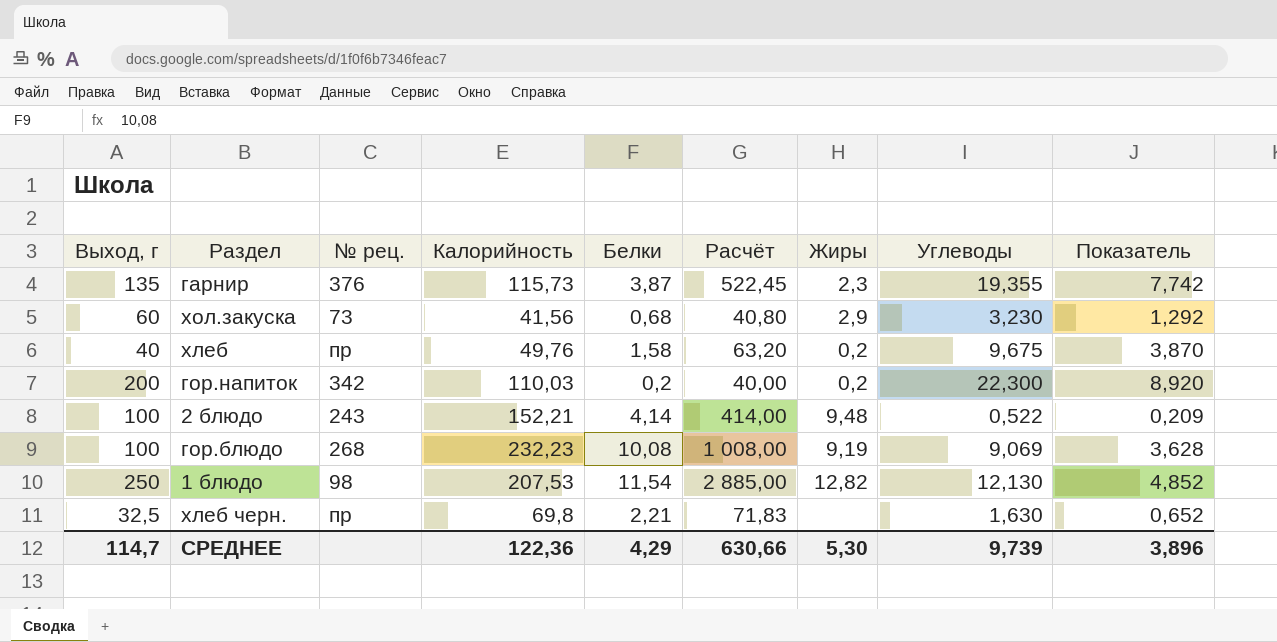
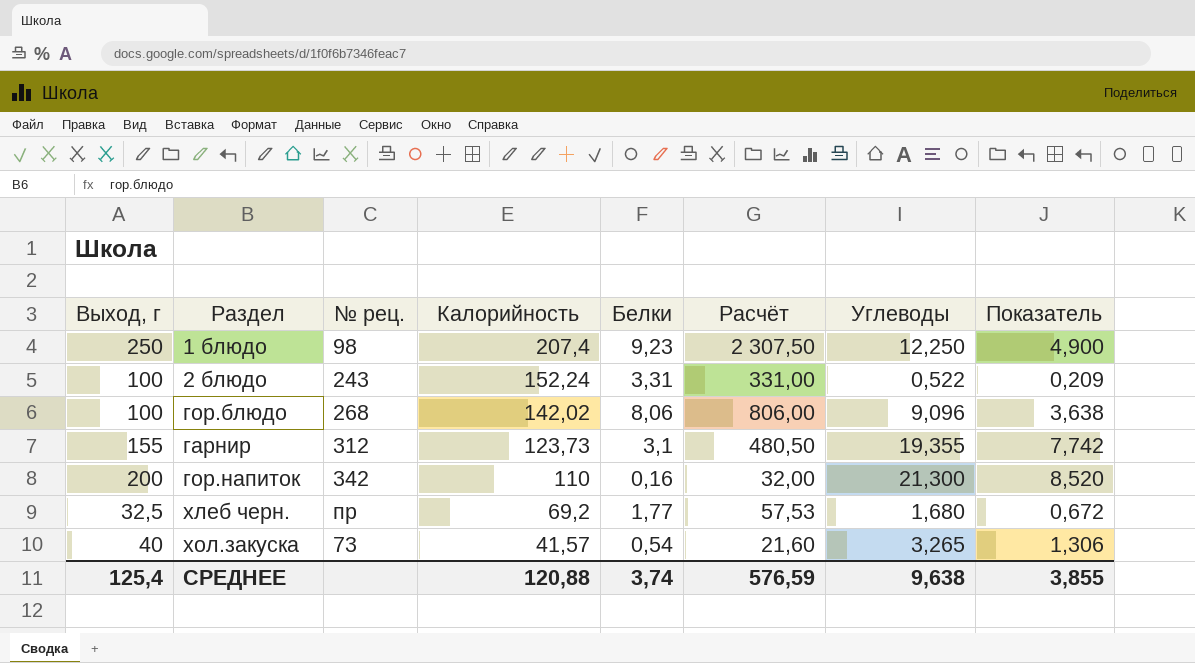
row order: none -> Калорийность descending
column Жиры | position: 7 -> none
row хлеб: 40 | пр | 49,76 | 1,58 | 63,20 | 0,2 | 9,675 | 3,870 -> none
1 блюдо | Калорийность: 207,53 -> 207,4
1 блюдо | Белки: 11,54 -> 9,23
1 блюдо | Расчёт: 2 885,00 -> 2 307,50
1 блюдо | Углеводы: 12,130 -> 12,250
1 блюдо | Показатель: 4,852 -> 4,900
2 блюдо | Калорийность: 152,21 -> 152,24
2 блюдо | Белки: 4,14 -> 3,31
2 блюдо | Расчёт: 414,00 -> 331,00
гор.блюдо | Калорийность: 232,23 -> 142,02
гор.блюдо | Белки: 10,08 -> 8,06
гор.блюдо | Расчёт: 1 008,00 -> 806,00
гор.блюдо | Углеводы: 9,069 -> 9,096
гор.блюдо | Показатель: 3,628 -> 3,638
гарнир | Выход, г: 135 -> 155
гарнир | № рец.: 376 -> 312
гарнир | Калорийность: 115,73 -> 123,73
гарнир | Белки: 3,87 -> 3,1
гарнир | Расчёт: 522,45 -> 480,50
гор.напиток | Калорийность: 110,03 -> 110
гор.напиток | Белки: 0,2 -> 0,16
гор.напиток | Расчёт: 40,00 -> 32,00
гор.напиток | Углеводы: 22,300 -> 21,300
гор.напиток | Показатель: 8,920 -> 8,520
хлеб черн. | Калорийность: 69,8 -> 69,2
хлеб черн. | Белки: 2,21 -> 1,77
хлеб черн. | Расчёт: 71,83 -> 57,53
хлеб черн. | Углеводы: 1,630 -> 1,680
хлеб черн. | Показатель: 0,652 -> 0,672
хол.закуска | Выход, г: 60 -> 40
хол.закуска | Калорийность: 41,56 -> 41,57
хол.закуска | Белки: 0,68 -> 0,54
хол.закуска | Расчёт: 40,80 -> 21,60
хол.закуска | Углеводы: 3,230 -> 3,265
хол.закуска | Показатель: 1,292 -> 1,306
СРЕДНЕЕ | Выход, г: 114,7 -> 125,4
СРЕДНЕЕ | Калорийность: 122,36 -> 120,88
СРЕДНЕЕ | Белки: 4,29 -> 3,74
СРЕДНЕЕ | Расчёт: 630,66 -> 576,59
СРЕДНЕЕ | Углеводы: 9,739 -> 9,638
СРЕДНЕЕ | Показатель: 3,896 -> 3,855

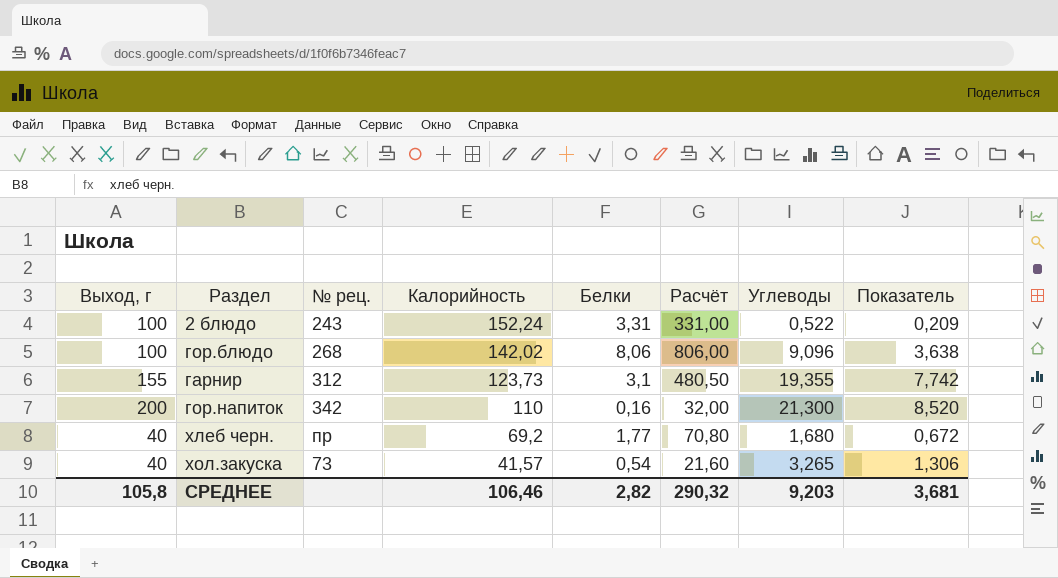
row 1 блюдо: 250 | 98 | 207,4 | 9,23 | 2 307,50 | 12,250 | 4,900 -> none
хлеб черн. | Выход, г: 32,5 -> 40
хлеб черн. | Расчёт: 57,53 -> 70,80
СРЕДНЕЕ | Выход, г: 125,4 -> 105,8
СРЕДНЕЕ | Калорийность: 120,88 -> 106,46
СРЕДНЕЕ | Белки: 3,74 -> 2,82
СРЕДНЕЕ | Расчёт: 576,59 -> 290,32
СРЕДНЕЕ | Углеводы: 9,638 -> 9,203
СРЕДНЕЕ | Показатель: 3,855 -> 3,681

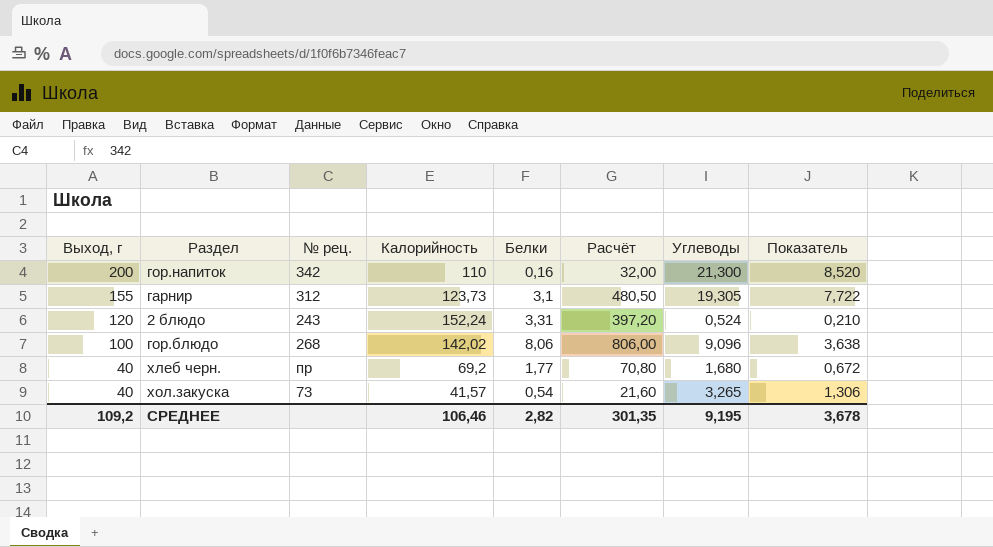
row order: Калорийность descending -> Выход, г descending
гарнир | Углеводы: 19,355 -> 19,305
гарнир | Показатель: 7,742 -> 7,722
2 блюдо | Выход, г: 100 -> 120
2 блюдо | Расчёт: 331,00 -> 397,20
2 блюдо | Углеводы: 0,522 -> 0,524
2 блюдо | Показатель: 0,209 -> 0,210
СРЕДНЕЕ | Выход, г: 105,8 -> 109,2
СРЕДНЕЕ | Расчёт: 290,32 -> 301,35
СРЕДНЕЕ | Углеводы: 9,203 -> 9,195
СРЕДНЕЕ | Показатель: 3,681 -> 3,678

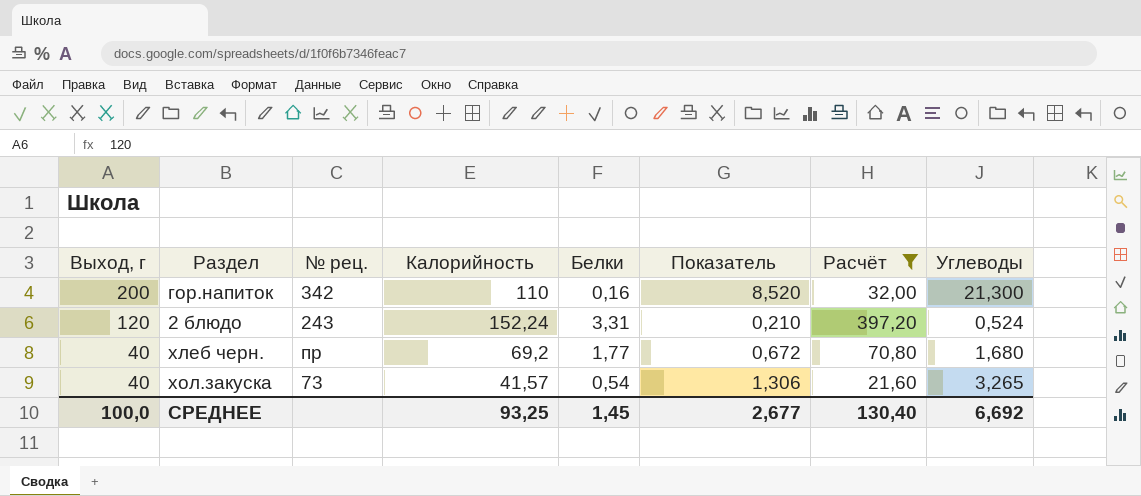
filter: none -> Расчёт <= 397,20
column Показатель | position: 8 -> 6
СРЕДНЕЕ | Выход, г: 109,2 -> 100,0
СРЕДНЕЕ | Калорийность: 106,46 -> 93,25
СРЕДНЕЕ | Белки: 2,82 -> 1,45
СРЕДНЕЕ | Показатель: 3,678 -> 2,677
СРЕДНЕЕ | Расчёт: 301,35 -> 130,40
СРЕДНЕЕ | Углеводы: 9,195 -> 6,692

